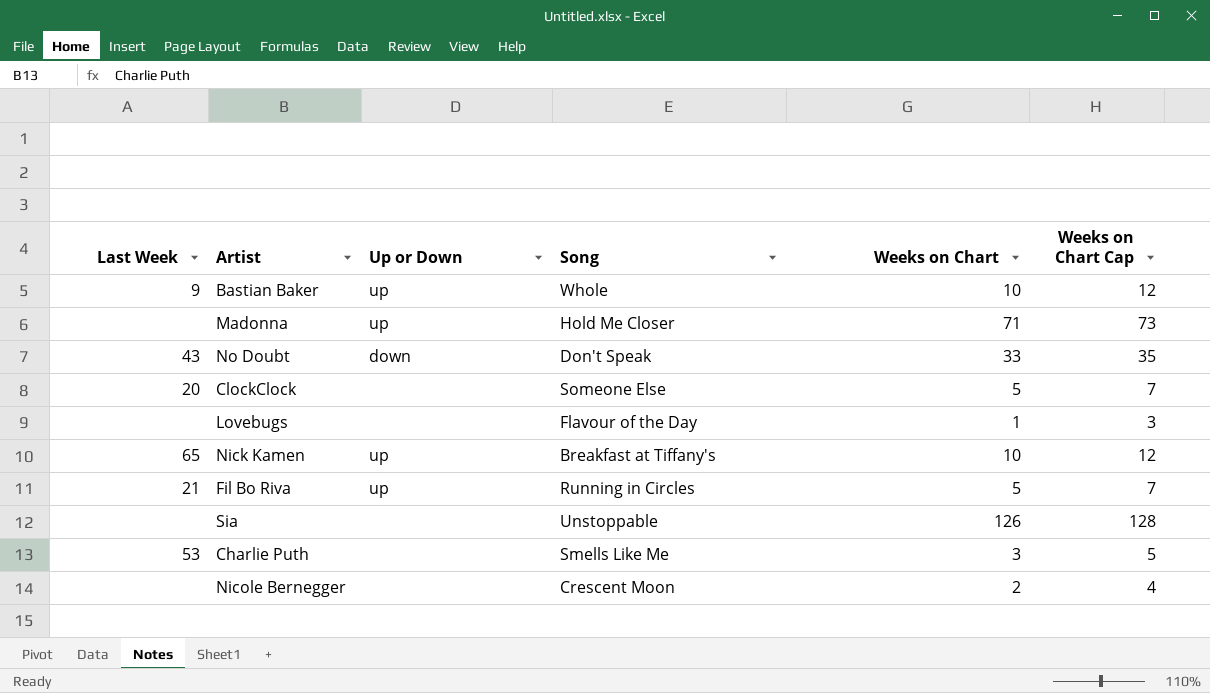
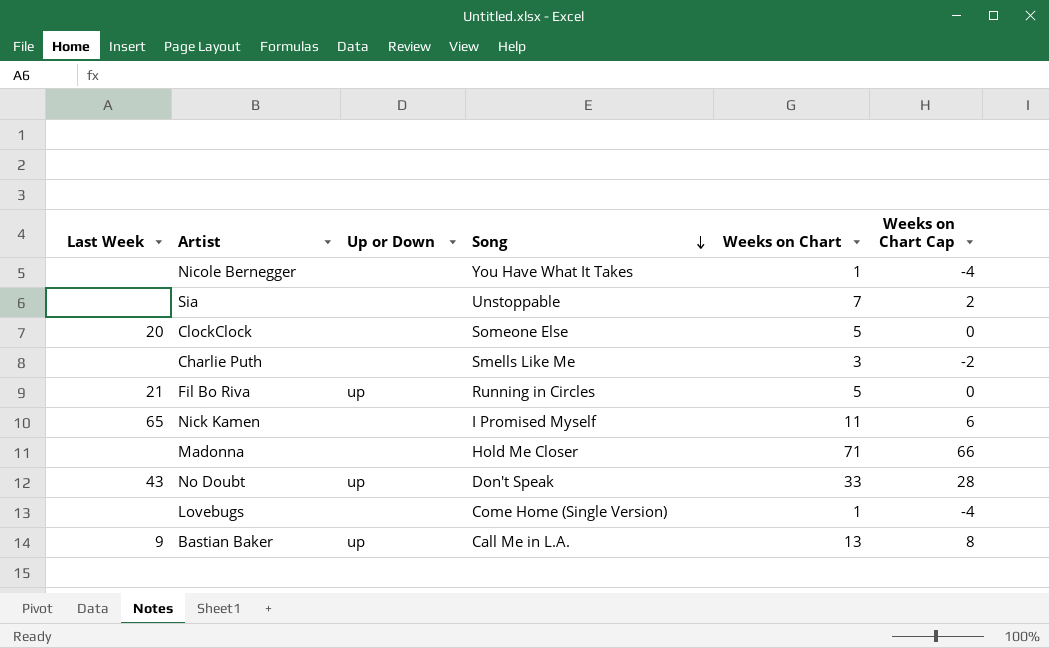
row order: none -> Song descending
column Weeks on Chart Cap | formula: [Weeks on Chart] + 2 -> [Weeks on Chart] - 5
Nicole Bernegger | Song: Crescent Moon -> You Have What It Takes
Nicole Bernegger | Weeks on Chart: 2 -> 1
Sia | Weeks on Chart: 126 -> 7
Charlie Puth | Last Week: 53 -> none
Nick Kamen | Up or Down: up -> none
Nick Kamen | Song: Breakfast at Tiffany's -> I Promised Myself
Nick Kamen | Weeks on Chart: 10 -> 11
Madonna | Up or Down: up -> none
No Doubt | Up or Down: down -> up
Lovebugs | Song: Flavour of the Day -> Come Home (Single Version)
Bastian Baker | Song: Whole -> Call Me in L.A.
Bastian Baker | Weeks on Chart: 10 -> 13

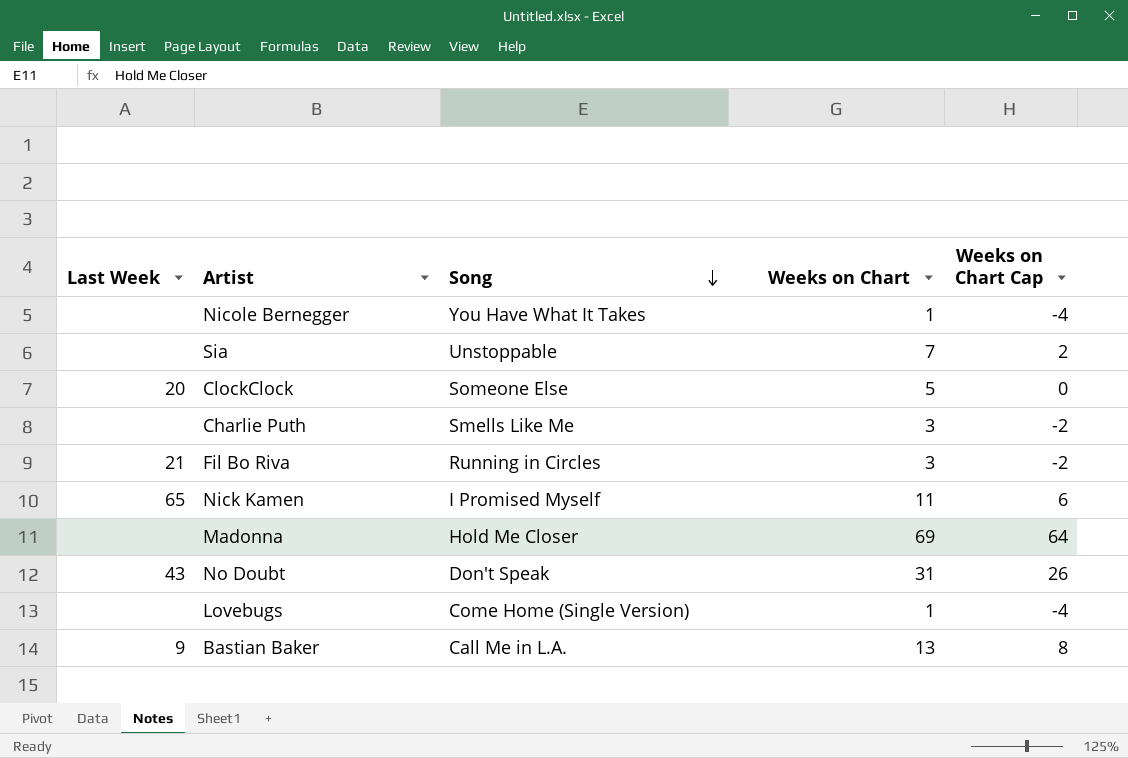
column Up or Down | position: 3 -> none
Fil Bo Riva | Weeks on Chart: 5 -> 3
Fil Bo Riva | Weeks on Chart Cap: 0 -> -2
Madonna | Weeks on Chart: 71 -> 69
Madonna | Weeks on Chart Cap: 66 -> 64
No Doubt | Weeks on Chart: 33 -> 31
No Doubt | Weeks on Chart Cap: 28 -> 26

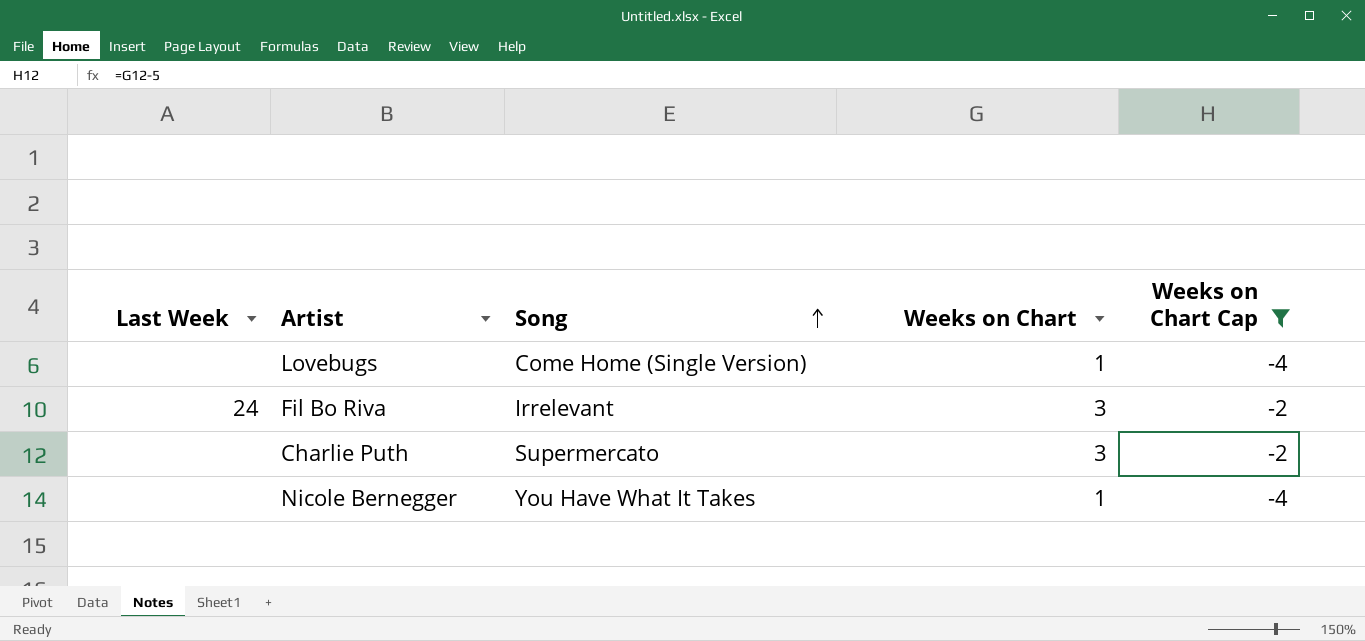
filter: none -> Weeks on Chart Cap <= -2
row order: Song descending -> Song ascending
Fil Bo Riva | Last Week: 21 -> 24
Fil Bo Riva | Song: Running in Circles -> Irrelevant
Charlie Puth | Song: Smells Like Me -> Supermercato

